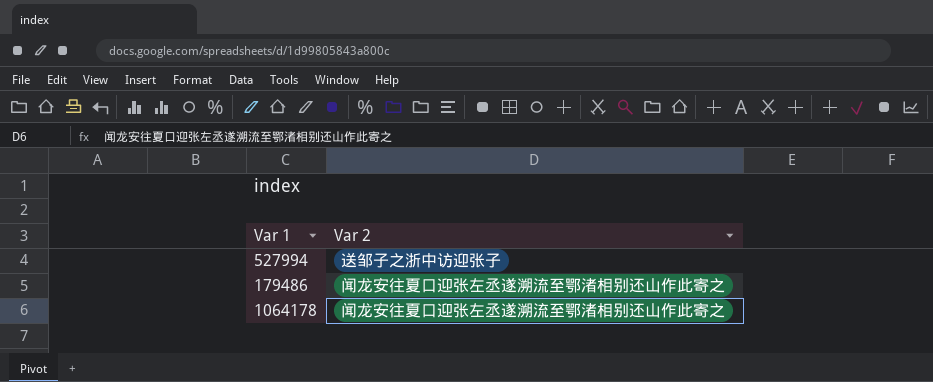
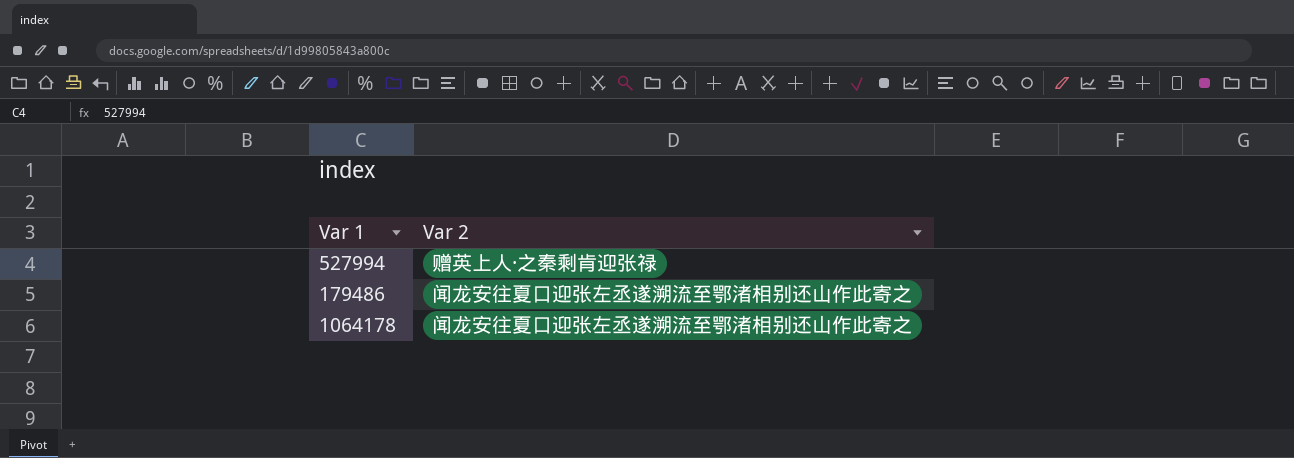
527994 | Var 2: 送邹子之浙中访迎张子 -> 赠英上人·之秦剩肯迎张禄

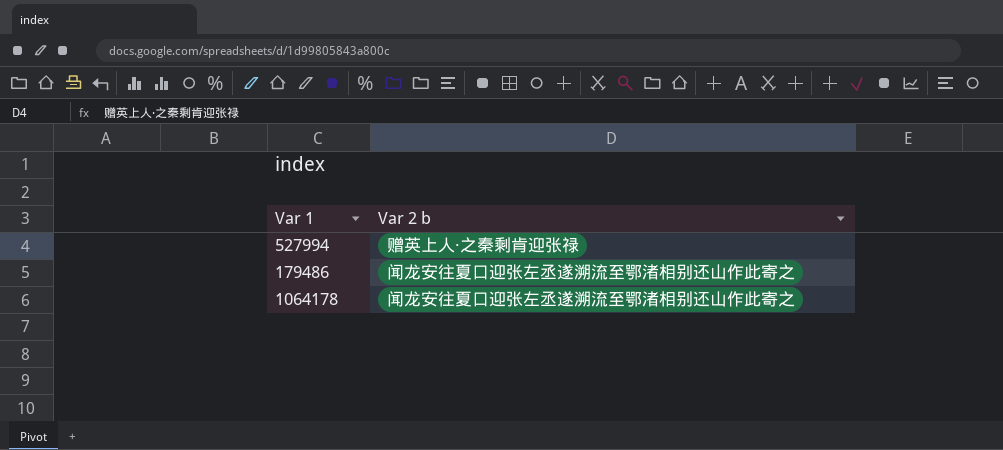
column name: Var 2 -> Var 2 b

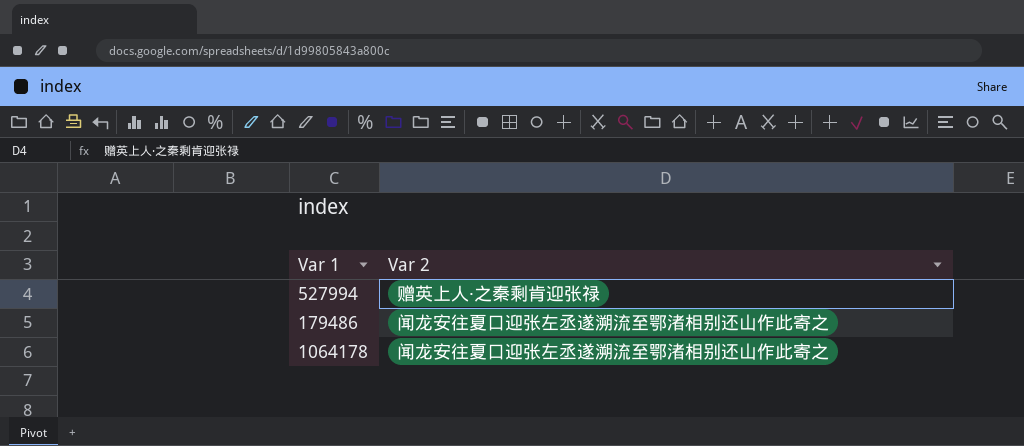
column name: Var 2 b -> Var 2

